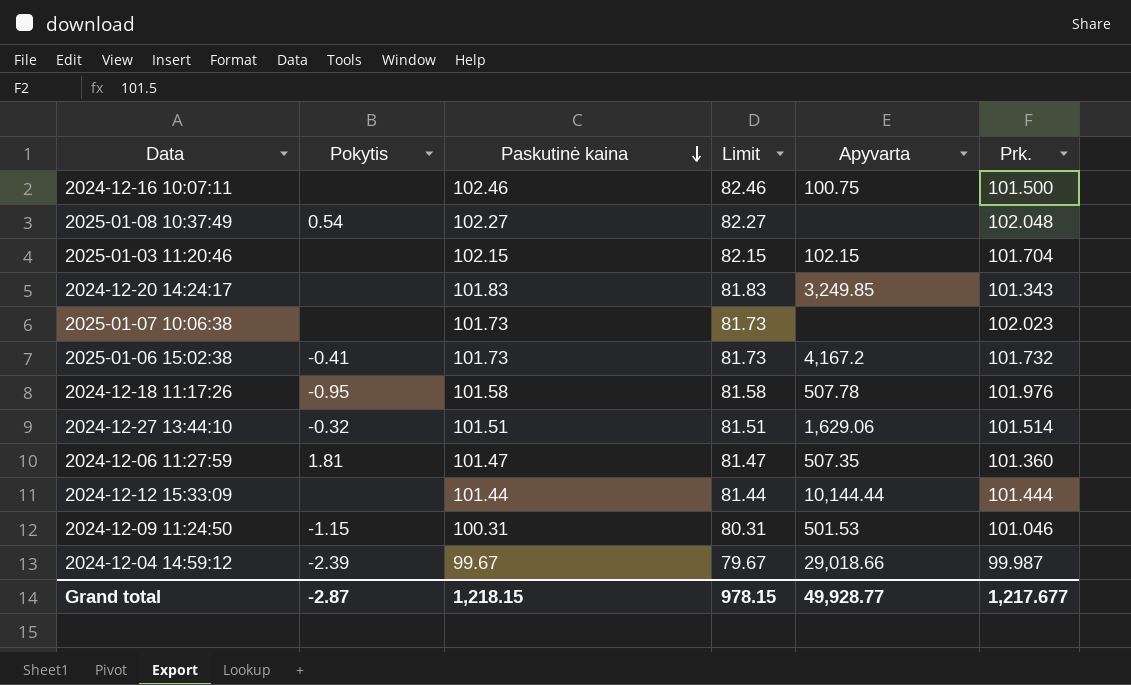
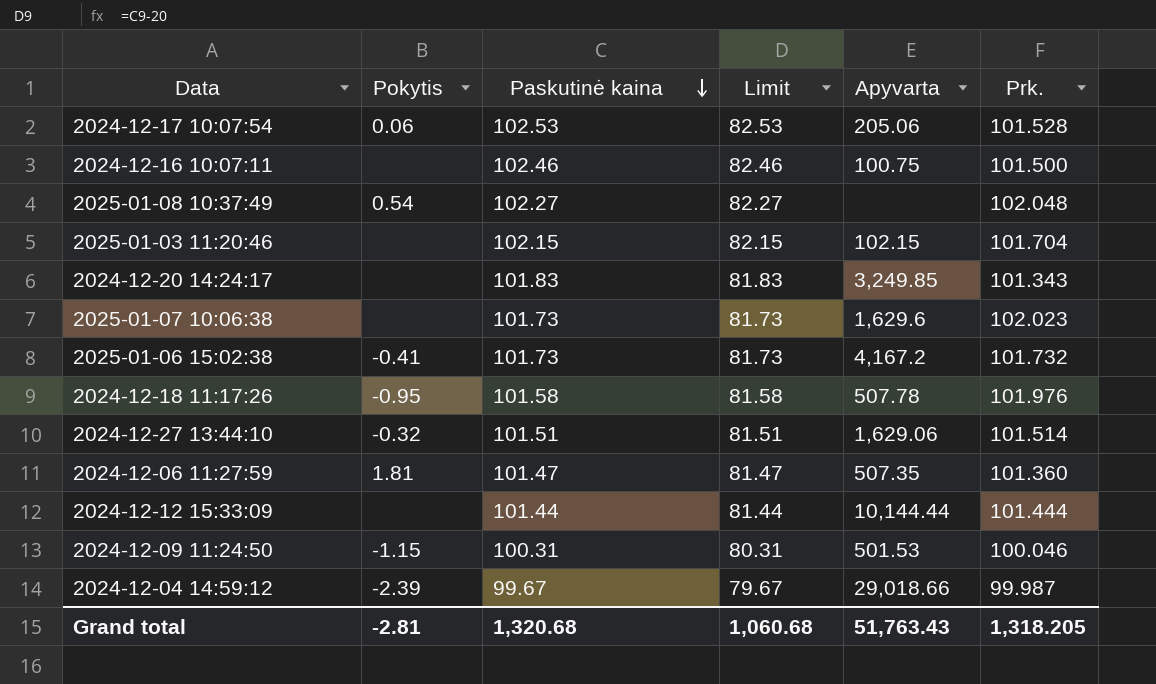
row 2024-12-17 10:07:54: none -> 0.06 | 102.53 | 82.53 | 205.06 | 101.528
2025-01-07 10:06:38 | Apyvarta: none -> 1,629.6
2024-12-09 11:24:50 | Prk.: 101.046 -> 100.046
Grand total | Pokytis: -2.87 -> -2.81
Grand total | Paskutinė kaina: 1,218.15 -> 1,320.68
Grand total | Limit: 978.15 -> 1,060.68
Grand total | Apyvarta: 49,928.77 -> 51,763.43
Grand total | Prk.: 1,217.677 -> 1,318.205

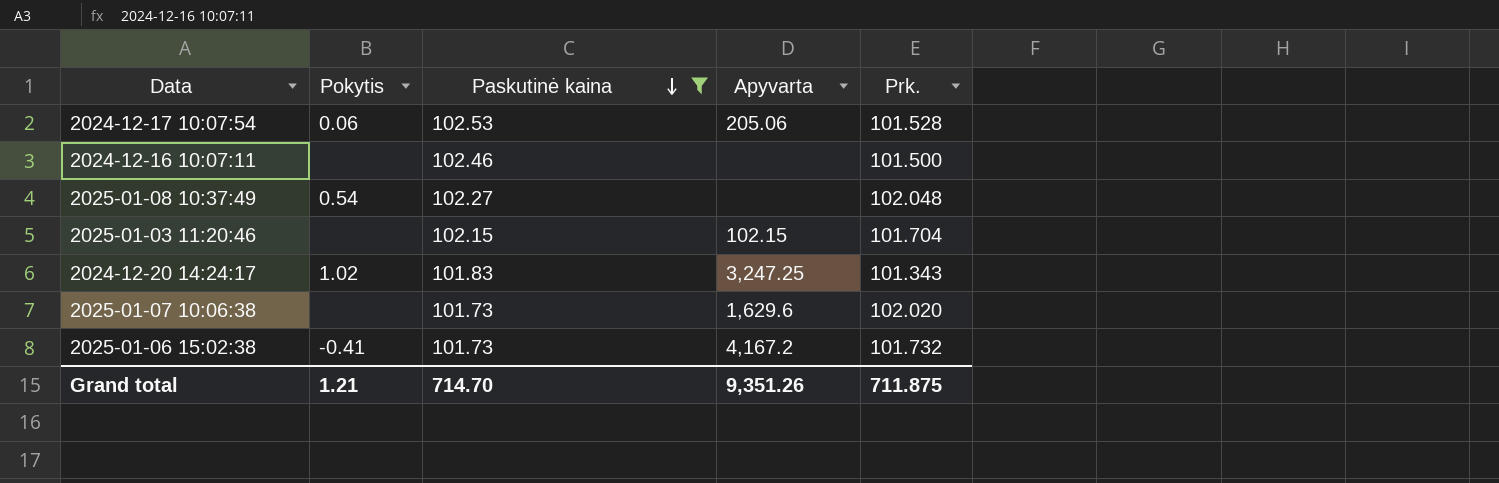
filter: none -> Paskutinė kaina >= 101.73
column Limit | formula: [Paskutinė kaina] - 20 -> none
2024-12-16 10:07:11 | Apyvarta: 100.75 -> none
2024-12-20 14:24:17 | Pokytis: none -> 1.02
2024-12-20 14:24:17 | Apyvarta: 3,249.85 -> 3,247.25
2025-01-07 10:06:38 | Prk.: 102.023 -> 102.020
Grand total | Pokytis: -2.81 -> 1.21
Grand total | Paskutinė kaina: 1,320.68 -> 714.70
Grand total | Apyvarta: 51,763.43 -> 9,351.26
Grand total | Prk.: 1,318.205 -> 711.875

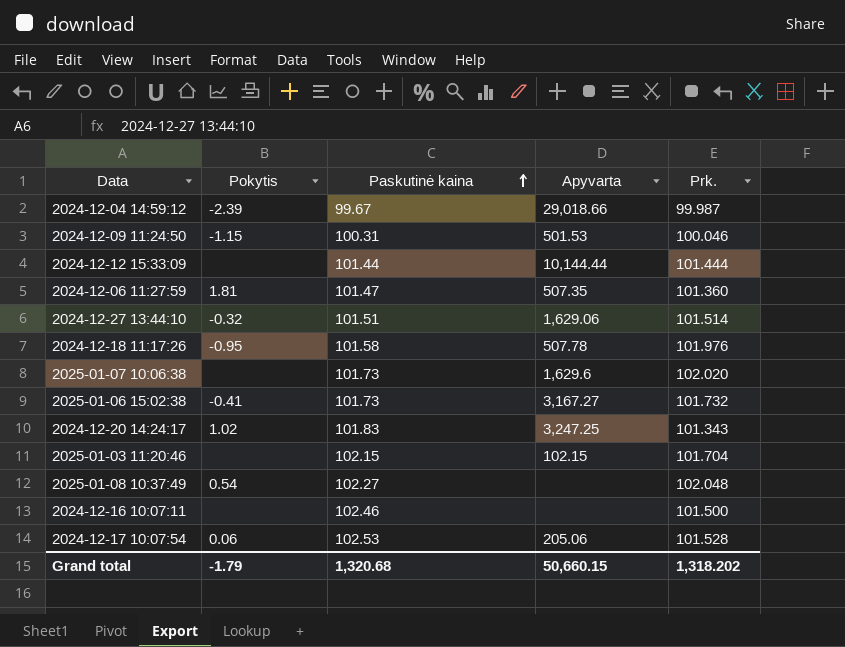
filter: Paskutinė kaina >= 101.73 -> none
row order: Paskutinė kaina descending -> Paskutinė kaina ascending
2025-01-06 15:02:38 | Apyvarta: 4,167.2 -> 3,167.27
Grand total | Pokytis: 1.21 -> -1.79
Grand total | Paskutinė kaina: 714.70 -> 1,320.68
Grand total | Apyvarta: 9,351.26 -> 50,660.15
Grand total | Prk.: 711.875 -> 1,318.202

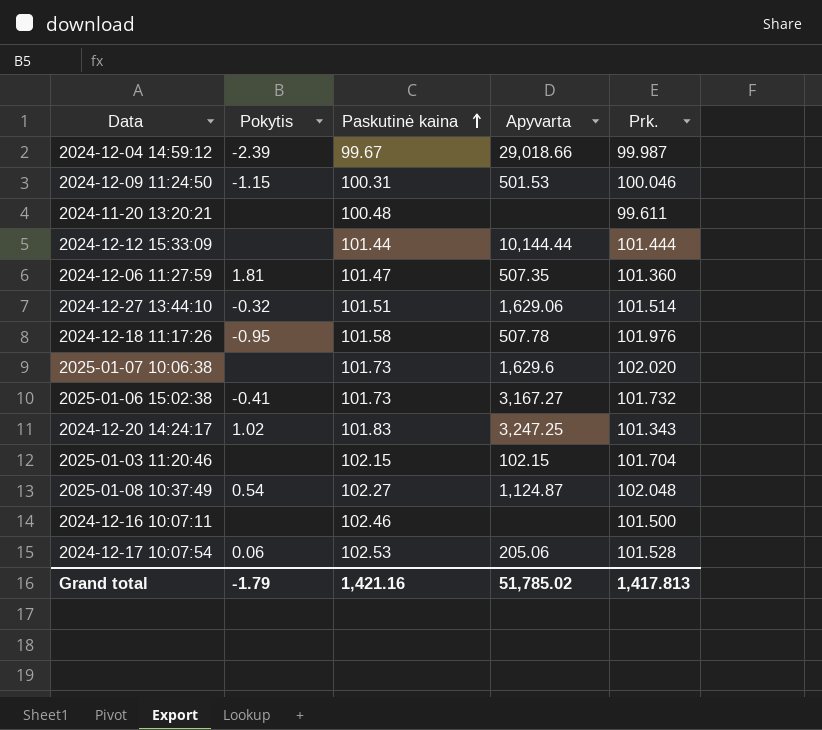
row 2024-11-20 13:20:21: none -> none | 100.48 | none | 99.611
2025-01-08 10:37:49 | Apyvarta: none -> 1,124.87
Grand total | Paskutinė kaina: 1,320.68 -> 1,421.16
Grand total | Apyvarta: 50,660.15 -> 51,785.02
Grand total | Prk.: 1,318.202 -> 1,417.813

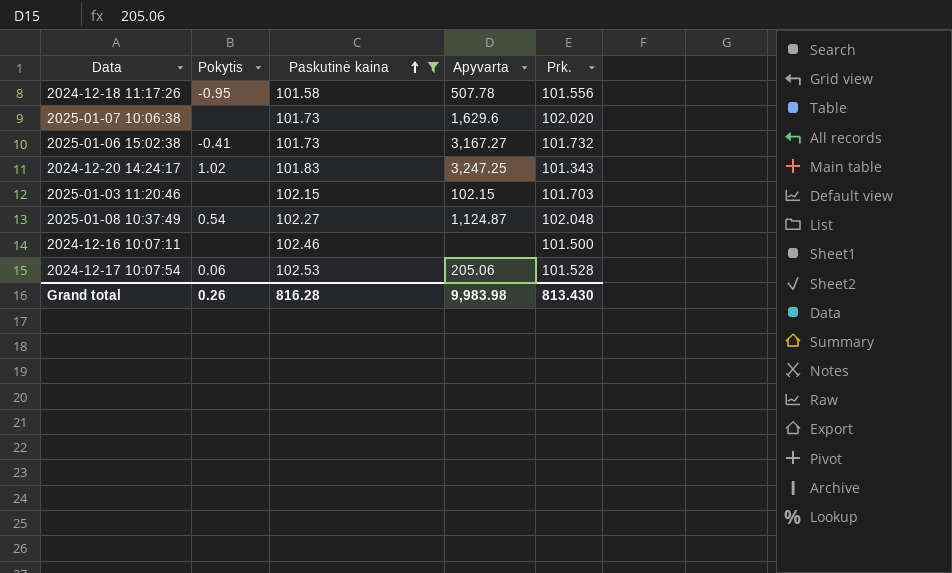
filter: none -> Paskutinė kaina >= 101.58
2024-12-18 11:17:26 | Prk.: 101.976 -> 101.556
2025-01-03 11:20:46 | Prk.: 101.704 -> 101.703
Grand total | Pokytis: -1.79 -> 0.26
Grand total | Paskutinė kaina: 1,421.16 -> 816.28
Grand total | Apyvarta: 51,785.02 -> 9,983.98
Grand total | Prk.: 1,417.813 -> 813.430

